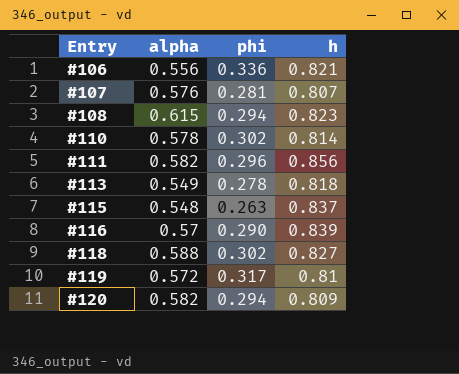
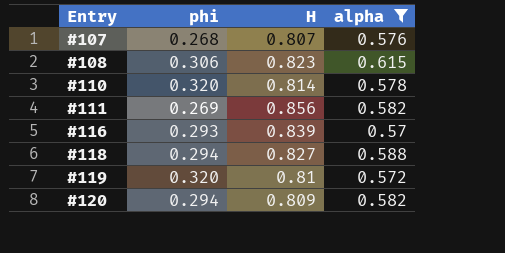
filter: none -> alpha >= 0.57
column name: h -> H
column alpha | position: 2 -> 4
#107 | phi: 0.281 -> 0.268
#108 | phi: 0.294 -> 0.306
#110 | phi: 0.302 -> 0.320
#111 | phi: 0.296 -> 0.269
#116 | phi: 0.290 -> 0.293
#118 | phi: 0.302 -> 0.294
#119 | phi: 0.317 -> 0.320

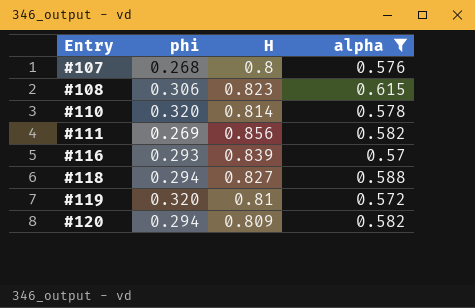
#107 | H: 0.807 -> 0.8

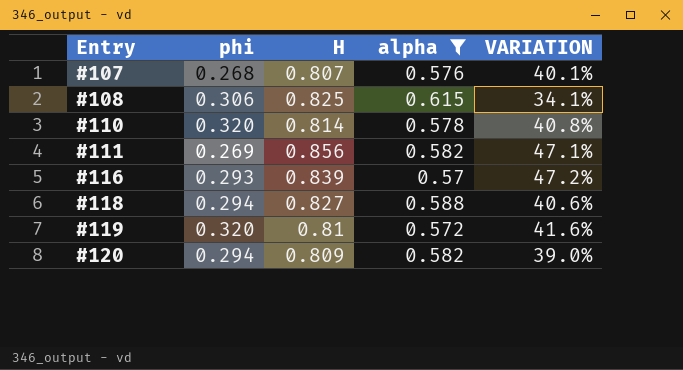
column VARIATION | formula: none -> ([H] - [alpha]) / [alpha]
#107 | H: 0.8 -> 0.807
#108 | H: 0.823 -> 0.825

